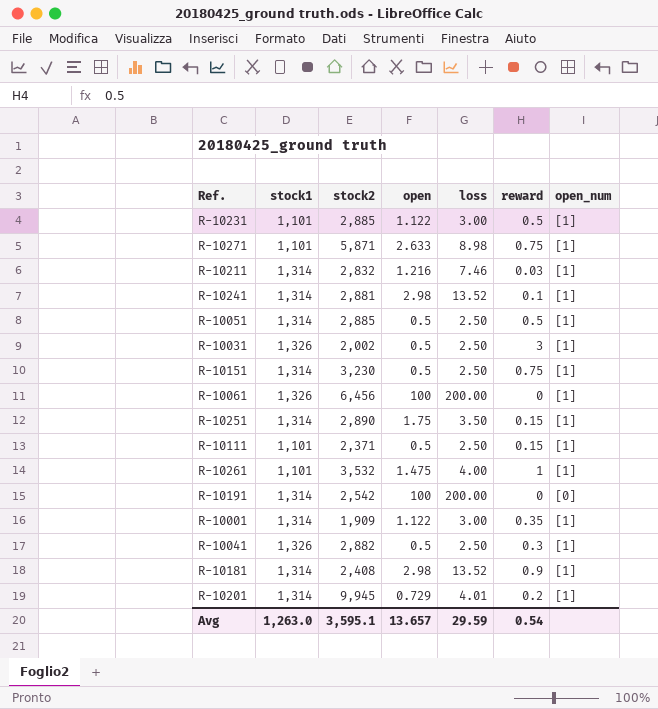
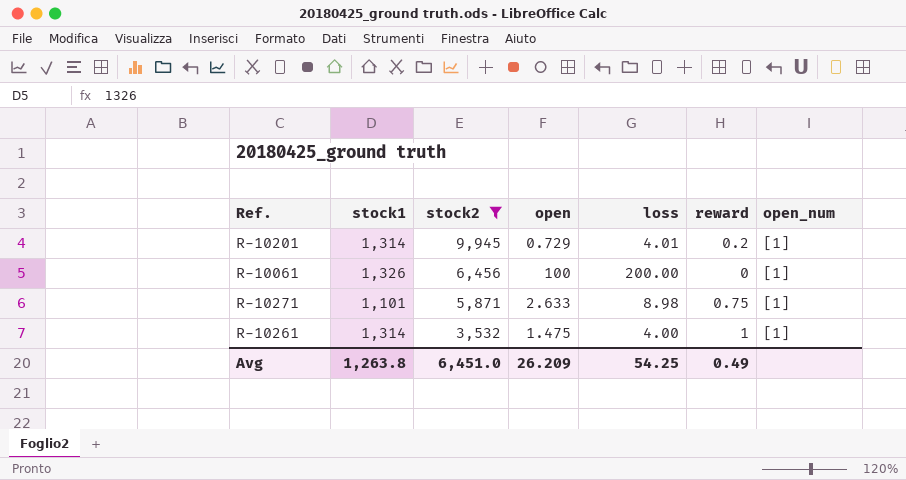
filter: none -> stock2 >= 3,532
row order: none -> stock2 descending
R-10261 | stock1: 1,101 -> 1,314
Avg | stock1: 1,263.0 -> 1,263.8
Avg | stock2: 3,595.1 -> 6,451.0
Avg | open: 13.657 -> 26.209
Avg | loss: 29.59 -> 54.25
Avg | reward: 0.54 -> 0.49

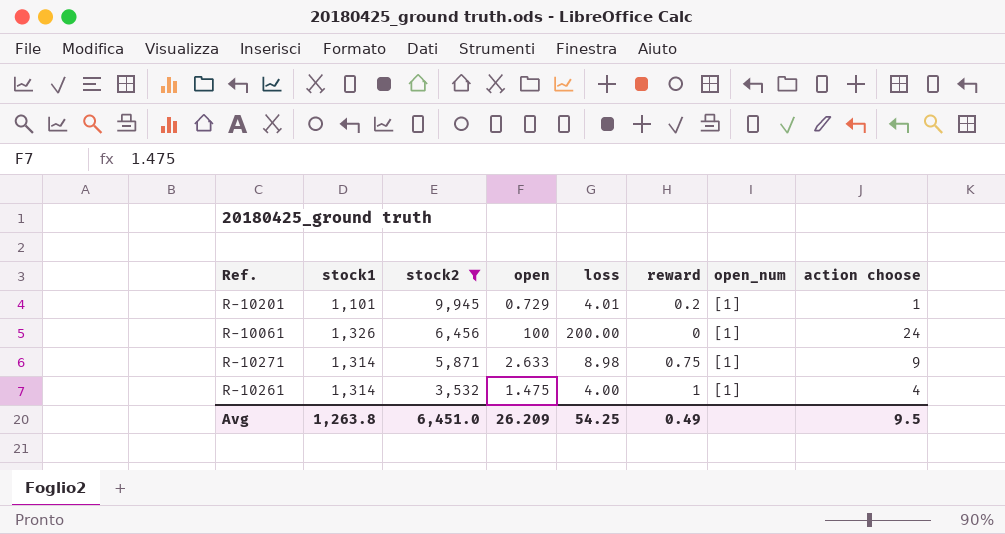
column action choose | position: none -> 8
R-10201 | stock1: 1,314 -> 1,101
R-10271 | stock1: 1,101 -> 1,314

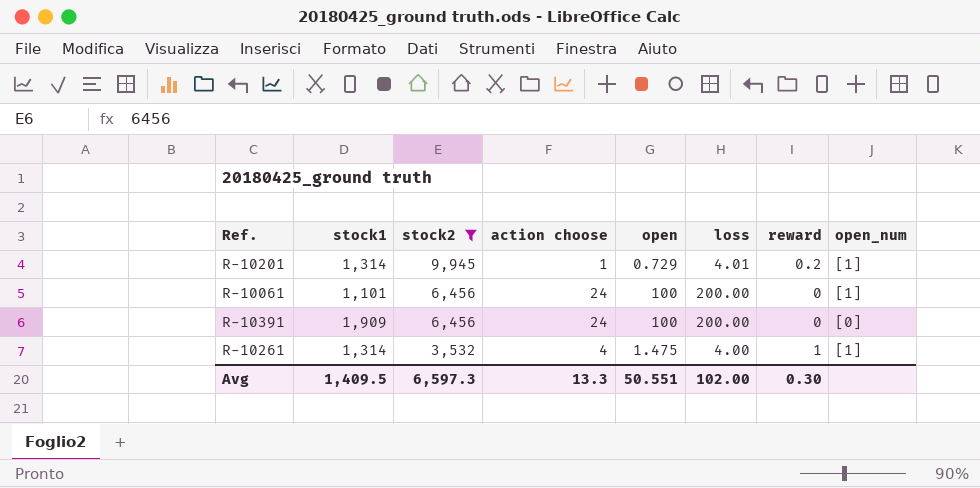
column action choose | position: 8 -> 4
row R-10271: 1,314 | 5,871 | 2.633 | 8.98 | 0.75 | [1] | 9 -> none
R-10201 | stock1: 1,101 -> 1,314
R-10061 | stock1: 1,326 -> 1,101
row R-10391: none -> 1,909 | 6,456 | 24 | 100 | 200.00 | 0 | [0]
Avg | stock1: 1,263.8 -> 1,409.5
Avg | stock2: 6,451.0 -> 6,597.3
Avg | action choose: 9.5 -> 13.3
Avg | open: 26.209 -> 50.551
Avg | loss: 54.25 -> 102.00
Avg | reward: 0.49 -> 0.30

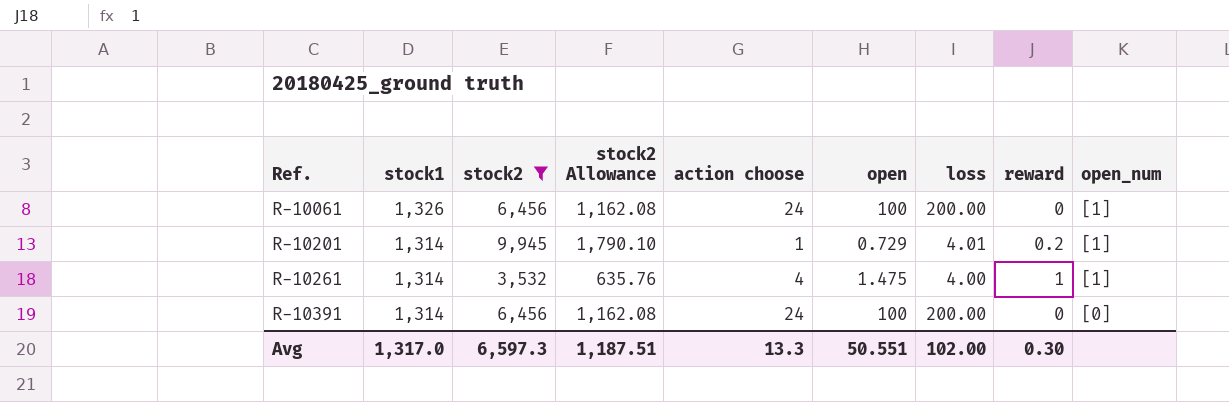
row order: stock2 descending -> Ref. ascending
column stock2 Allowance | formula: none -> [stock2] * 0.18
R-10061 | stock1: 1,101 -> 1,326
R-10391 | stock1: 1,909 -> 1,314
Avg | stock1: 1,409.5 -> 1,317.0

